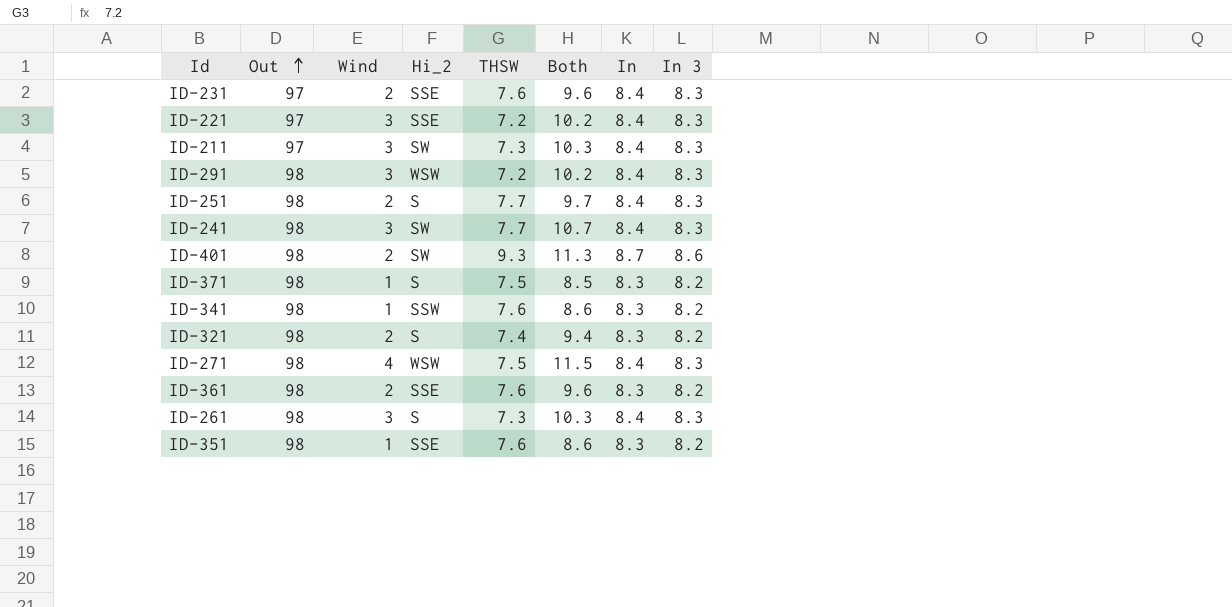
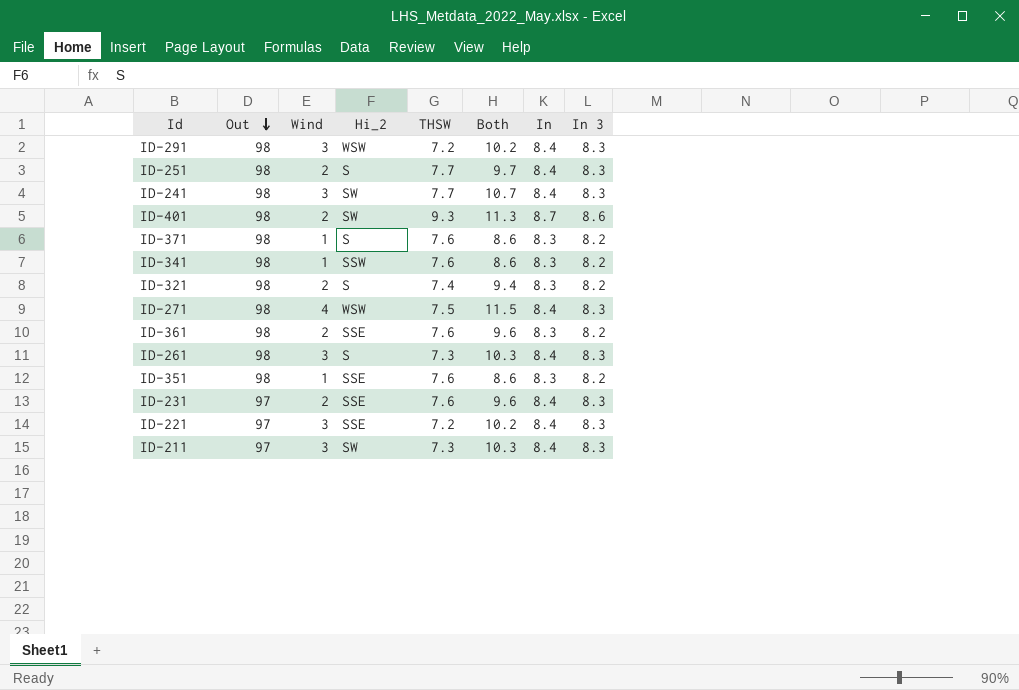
row order: Out ascending -> Out descending
ID-371 | THSW: 7.5 -> 7.6
ID-371 | Both: 8.5 -> 8.6

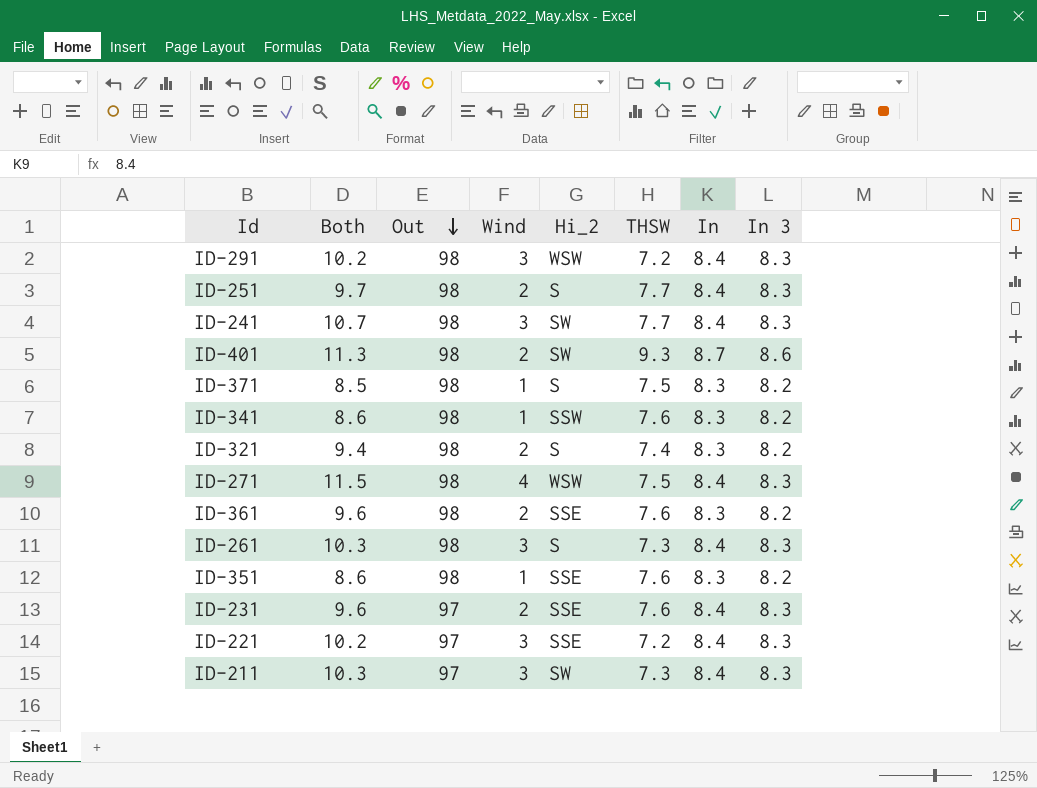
column Both | position: 6 -> 2
ID-371 | Both: 8.6 -> 8.5
ID-371 | THSW: 7.6 -> 7.5

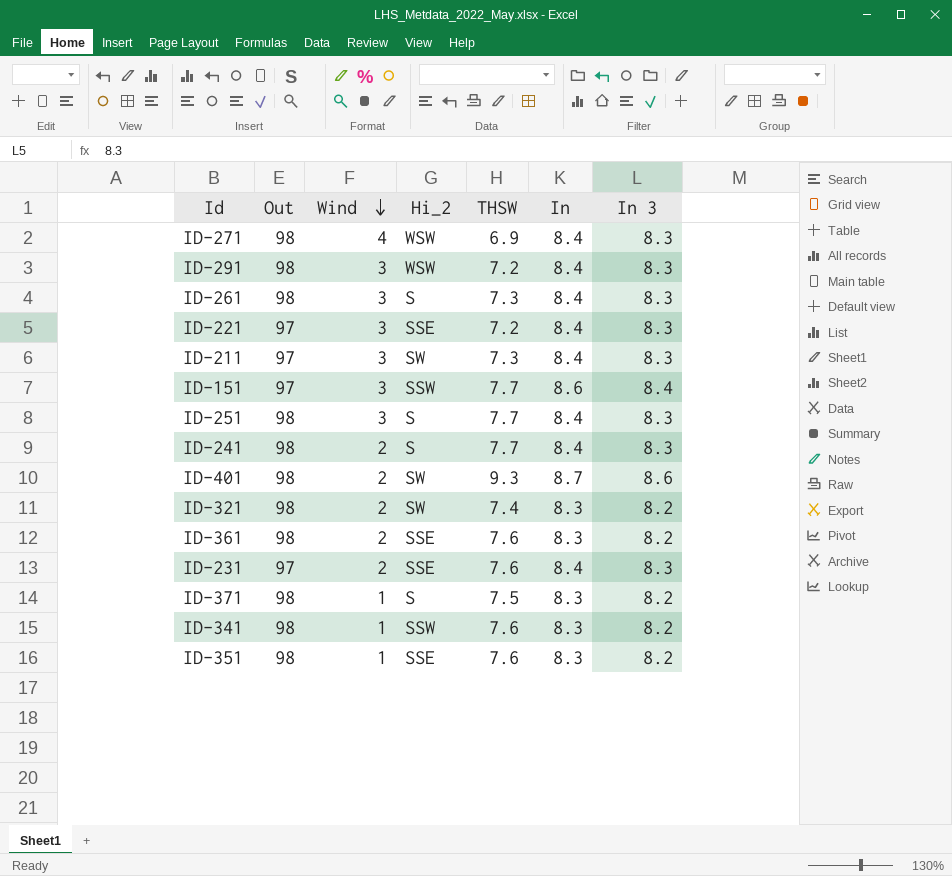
row order: Out descending -> Wind descending
column Both | formula: [Wind] + [THSW] -> none
ID-271 | THSW: 7.5 -> 6.9
row ID-151: none -> 97 | 3 | SSW | 7.7 | 8.6 | 8.4
ID-251 | Wind: 2 -> 3
ID-241 | Wind: 3 -> 2
ID-241 | Hi_2: SW -> S
ID-321 | Hi_2: S -> SW

